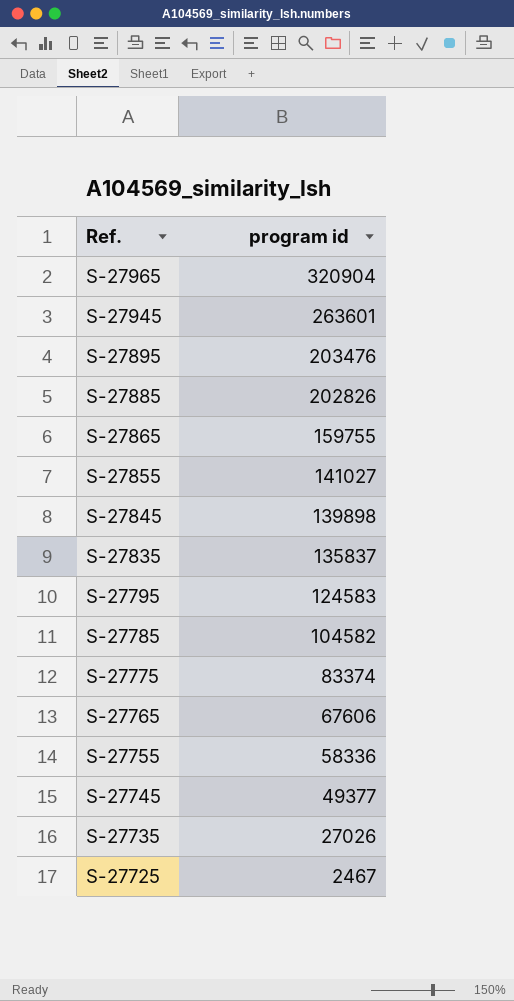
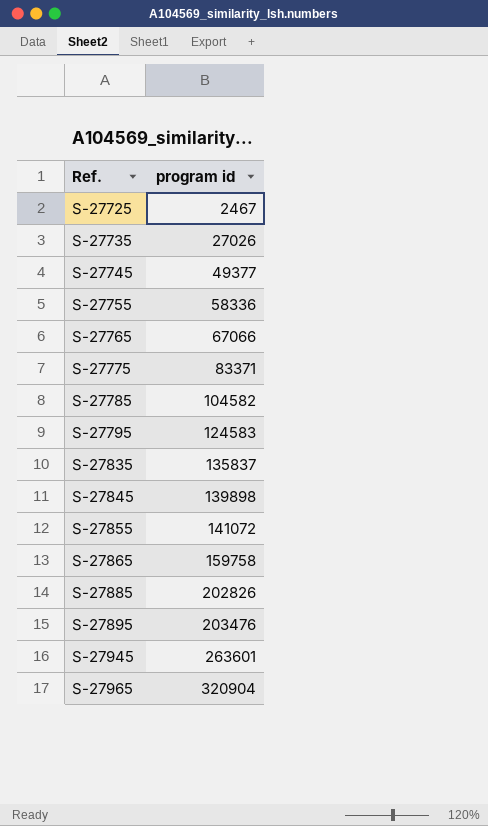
row order: Ref. descending -> Ref. ascending
S-27765 | program id: 67606 -> 67066
S-27775 | program id: 83374 -> 83371
S-27855 | program id: 141027 -> 141072
S-27865 | program id: 159755 -> 159758

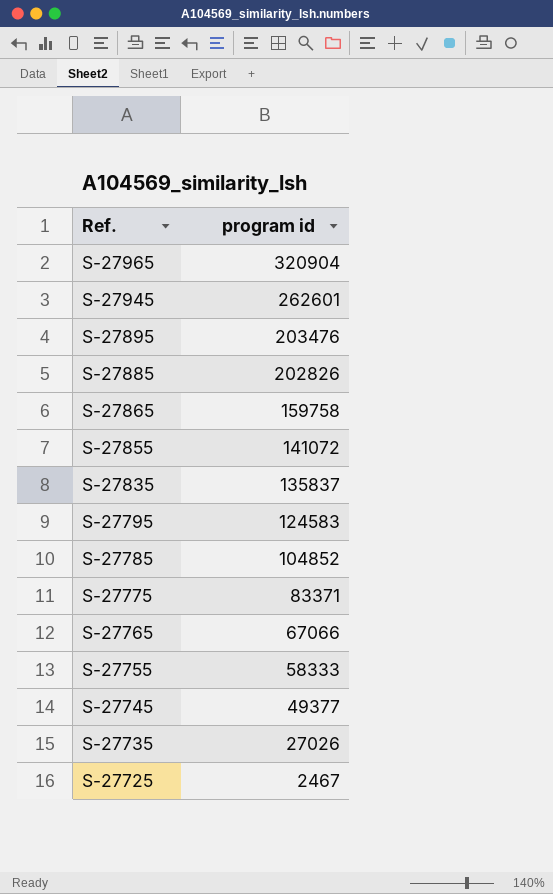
row order: Ref. ascending -> Ref. descending
row S-27845: 139898 -> none
S-27945 | program id: 263601 -> 262601
S-27785 | program id: 104582 -> 104852
S-27755 | program id: 58336 -> 58333

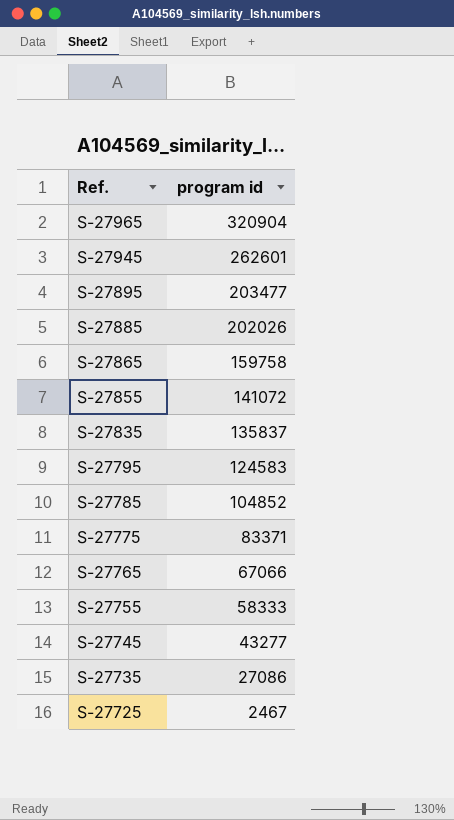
S-27895 | program id: 203476 -> 203477
S-27885 | program id: 202826 -> 202026
S-27745 | program id: 49377 -> 43277
S-27735 | program id: 27026 -> 27086

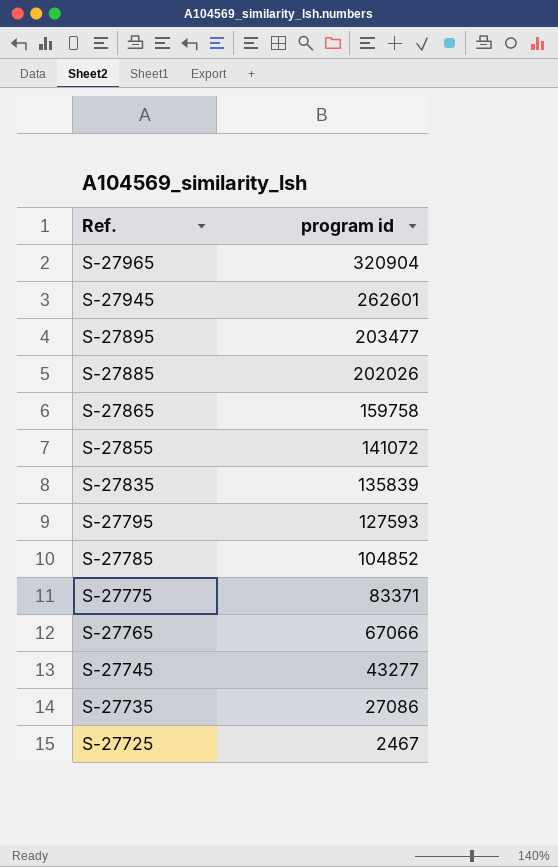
row S-27755: 58333 -> none
S-27835 | program id: 135837 -> 135839
S-27795 | program id: 124583 -> 127593

